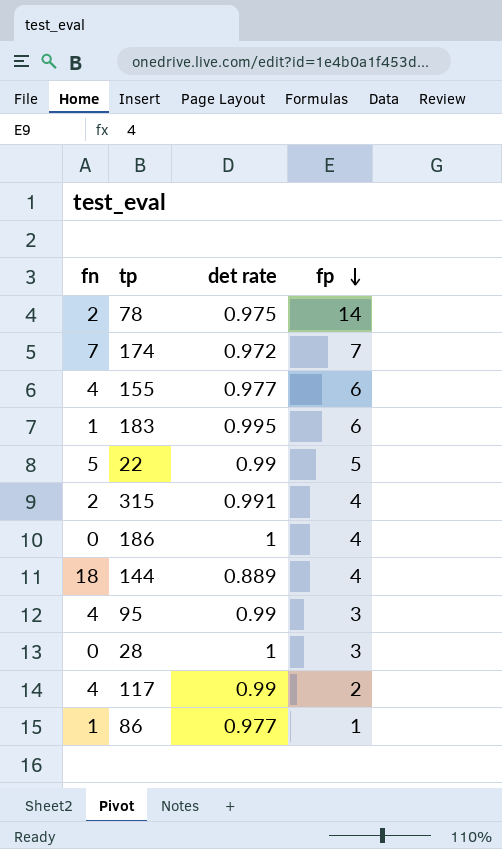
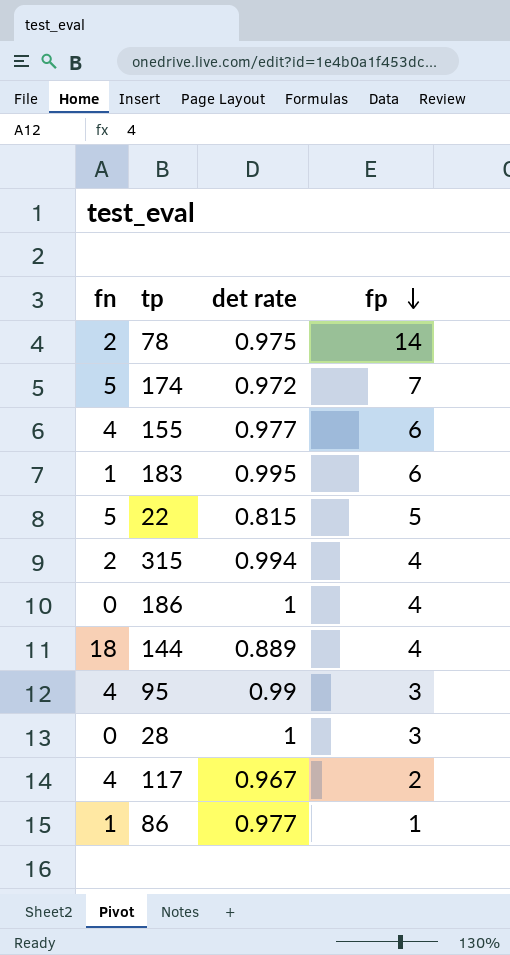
174 | fn: 7 -> 5
22 | det rate: 0.99 -> 0.815
315 | det rate: 0.991 -> 0.994
117 | det rate: 0.99 -> 0.967

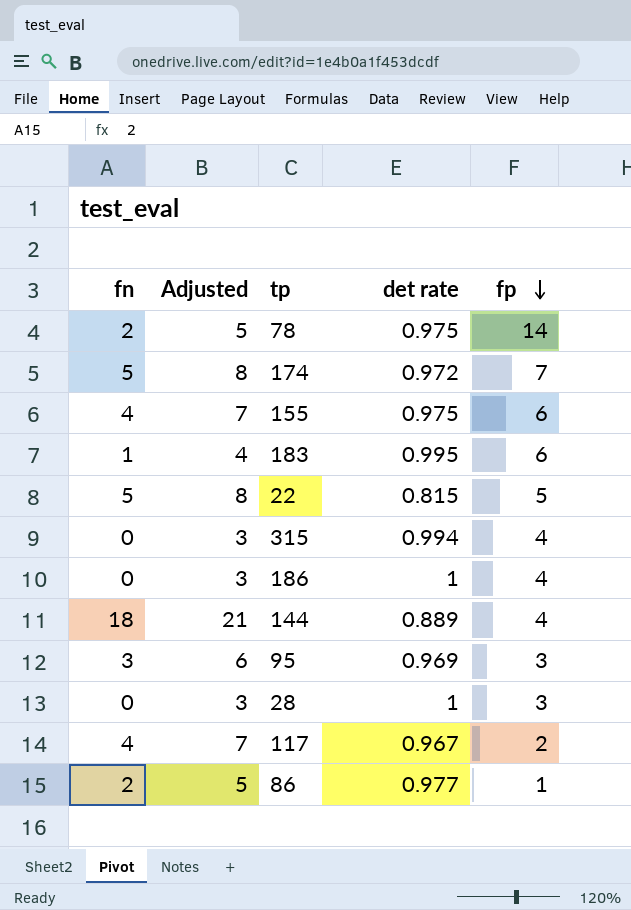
column Adjusted | formula: none -> [fn] + 3
155 | det rate: 0.977 -> 0.975
315 | fn: 2 -> 0
95 | fn: 4 -> 3
95 | det rate: 0.99 -> 0.969
86 | fn: 1 -> 2

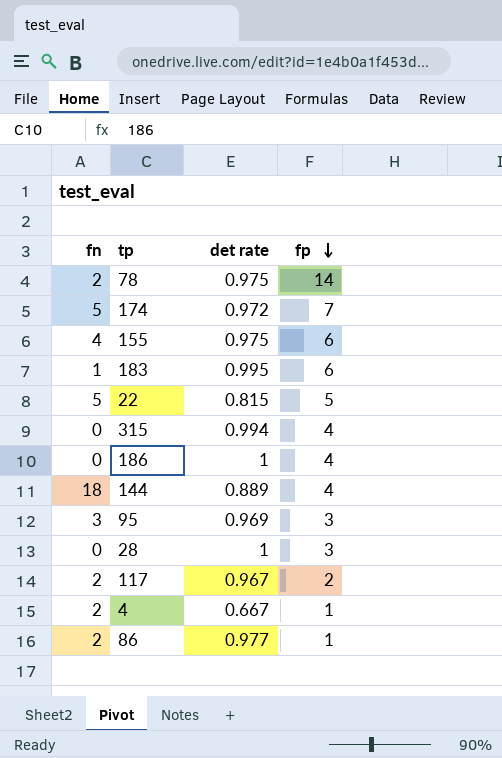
column Adjusted | formula: [fn] + 3 -> none
117 | fn: 4 -> 2
row 4: none -> 2 | 0.667 | 1

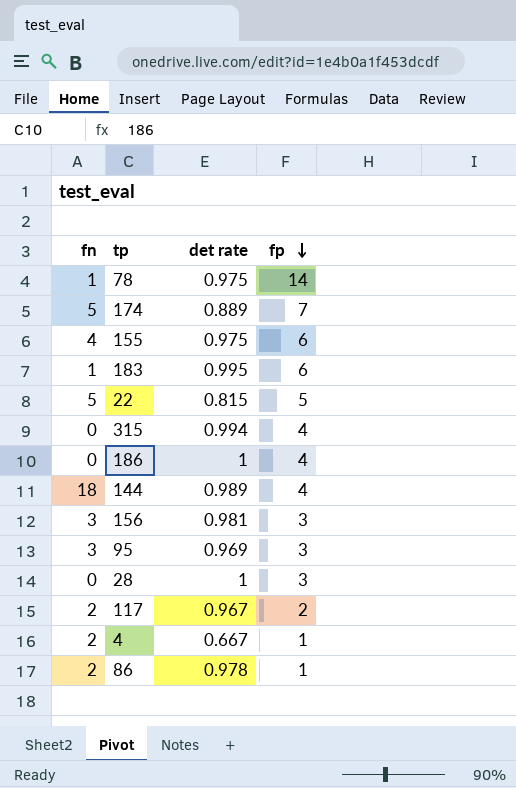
78 | fn: 2 -> 1
174 | det rate: 0.972 -> 0.889
144 | det rate: 0.889 -> 0.989
row 156: none -> 3 | 0.981 | 3
86 | det rate: 0.977 -> 0.978

